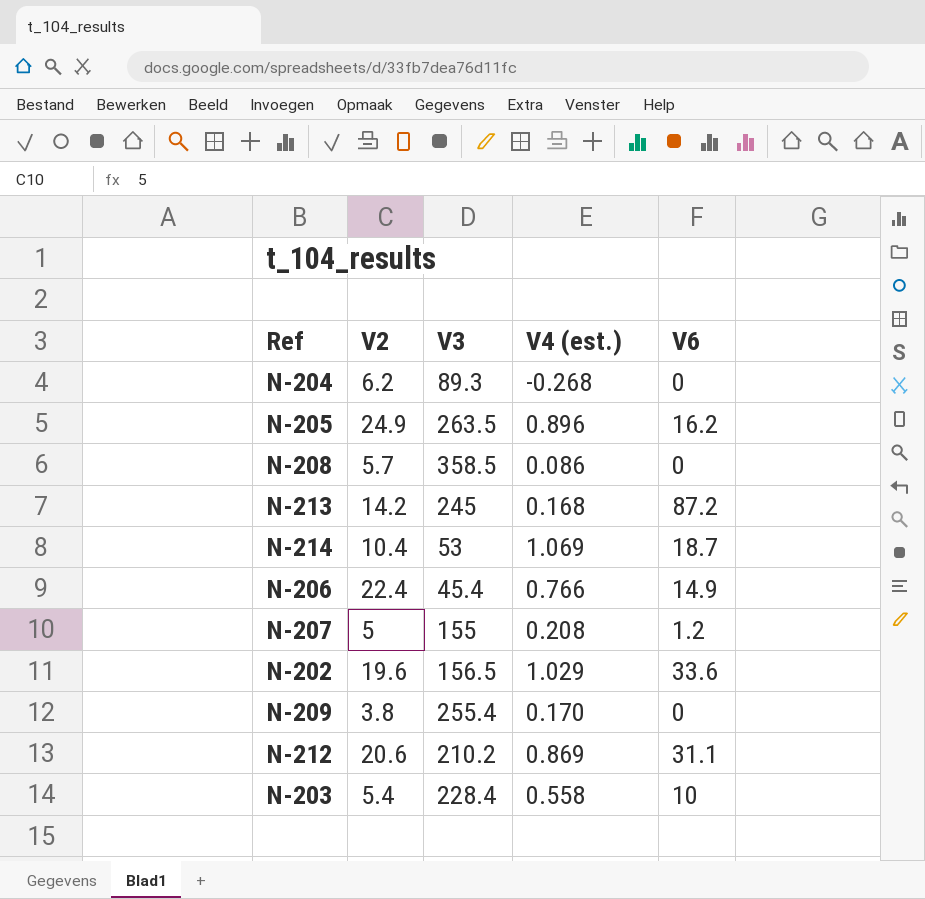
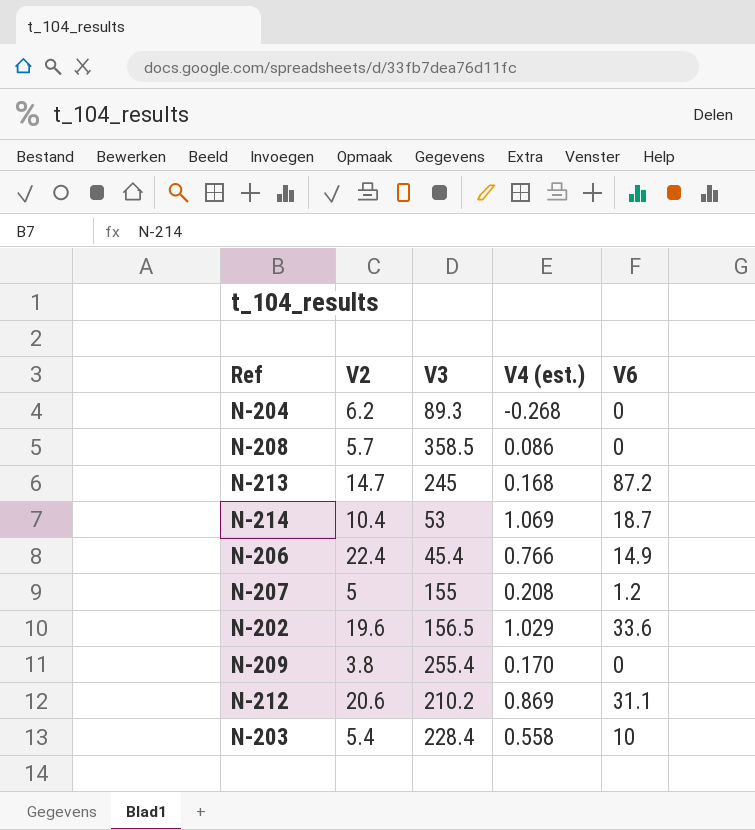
row N-205: 24.9 | 263.5 | 0.896 | 16.2 -> none
N-213 | V2: 14.2 -> 14.7

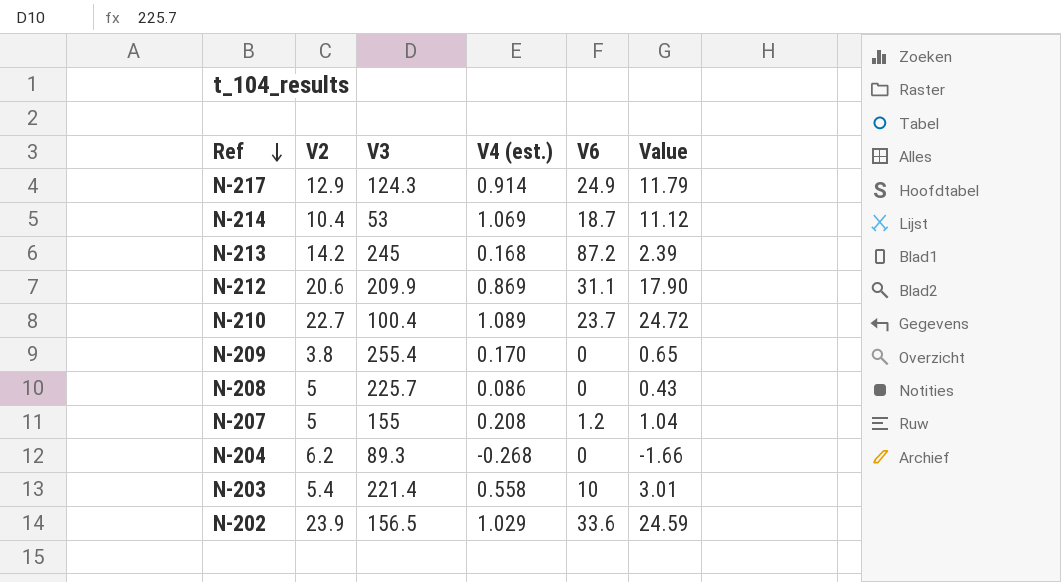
row order: none -> Ref descending
column Value | formula: none -> [V2] * [V4 (est.)]
row N-206: 22.4 | 45.4 | 0.766 | 14.9 -> none
row N-217: none -> 12.9 | 124.3 | 0.914 | 24.9 | 11.79
N-213 | V2: 14.7 -> 14.2
N-212 | V3: 210.2 -> 209.9
row N-210: none -> 22.7 | 100.4 | 1.089 | 23.7 | 24.72
N-208 | V2: 5.7 -> 5
N-208 | V3: 358.5 -> 225.7
N-203 | V3: 228.4 -> 221.4
N-202 | V2: 19.6 -> 23.9

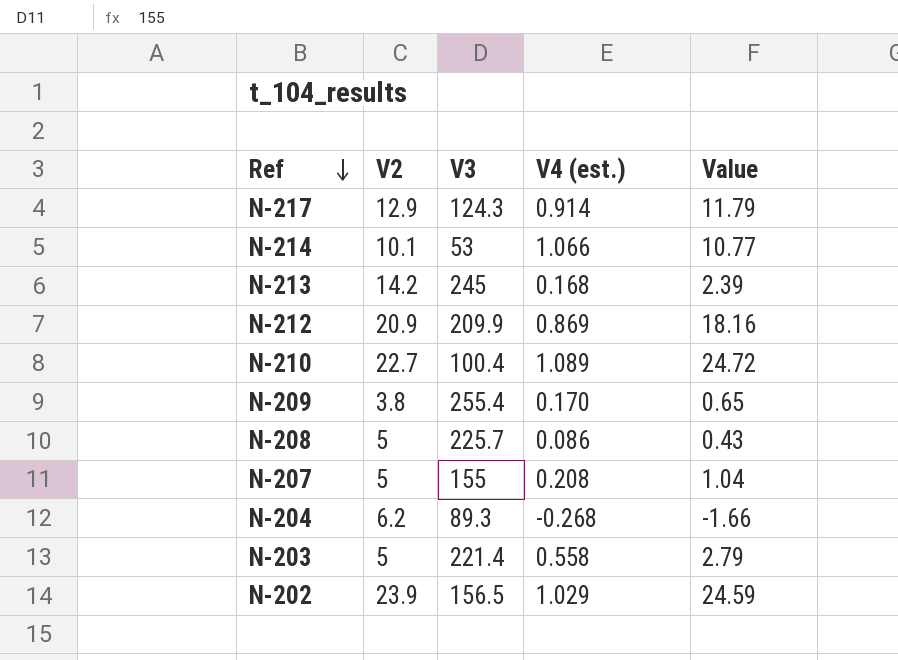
column V6 | position: 5 -> none
N-214 | V2: 10.4 -> 10.1
N-214 | V4 (est.): 1.069 -> 1.066
N-214 | Value: 11.12 -> 10.77
N-212 | V2: 20.6 -> 20.9
N-212 | Value: 17.90 -> 18.16
N-203 | V2: 5.4 -> 5
N-203 | Value: 3.01 -> 2.79

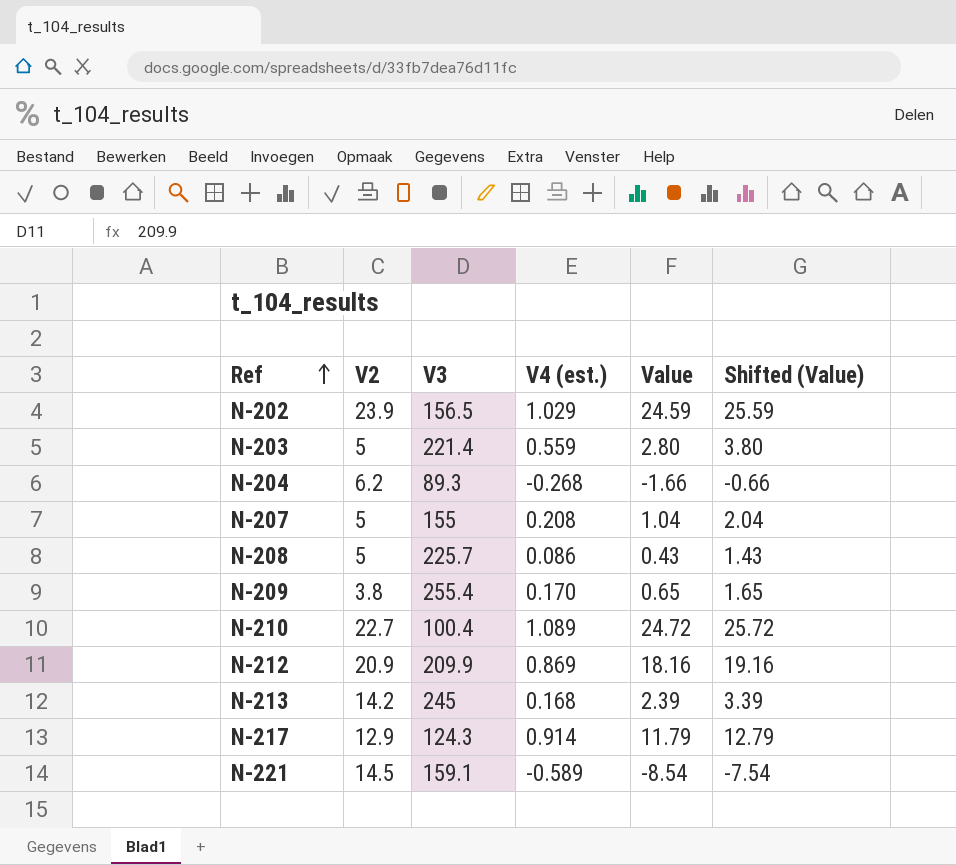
row order: Ref descending -> Ref ascending
column Shifted (Value) | formula: none -> [Value] + 1
row N-214: 10.1 | 53 | 1.066 | 10.77 -> none
N-203 | V4 (est.): 0.558 -> 0.559
N-203 | Value: 2.79 -> 2.80
row N-221: none -> 14.5 | 159.1 | -0.589 | -8.54 | -7.54

